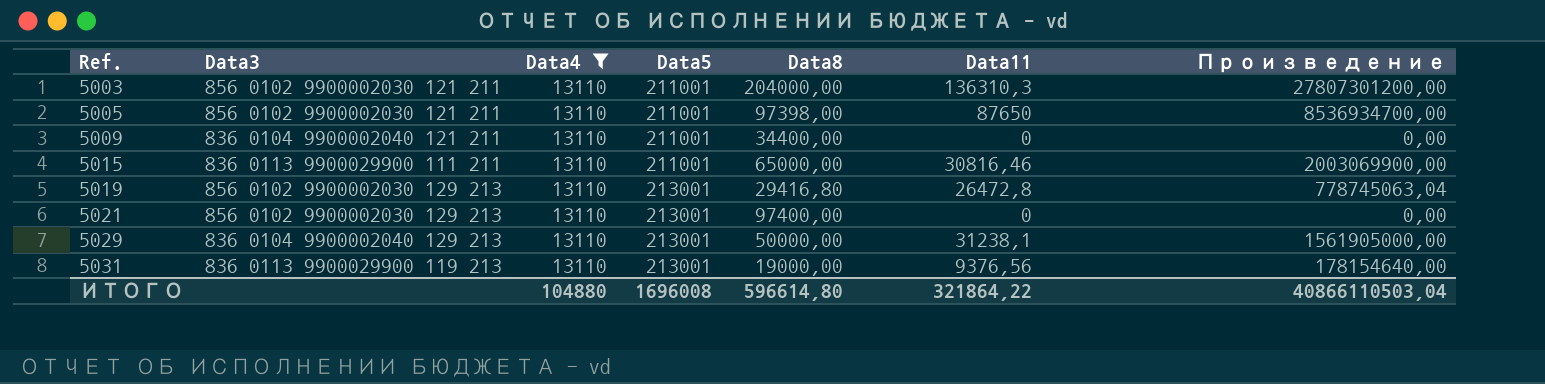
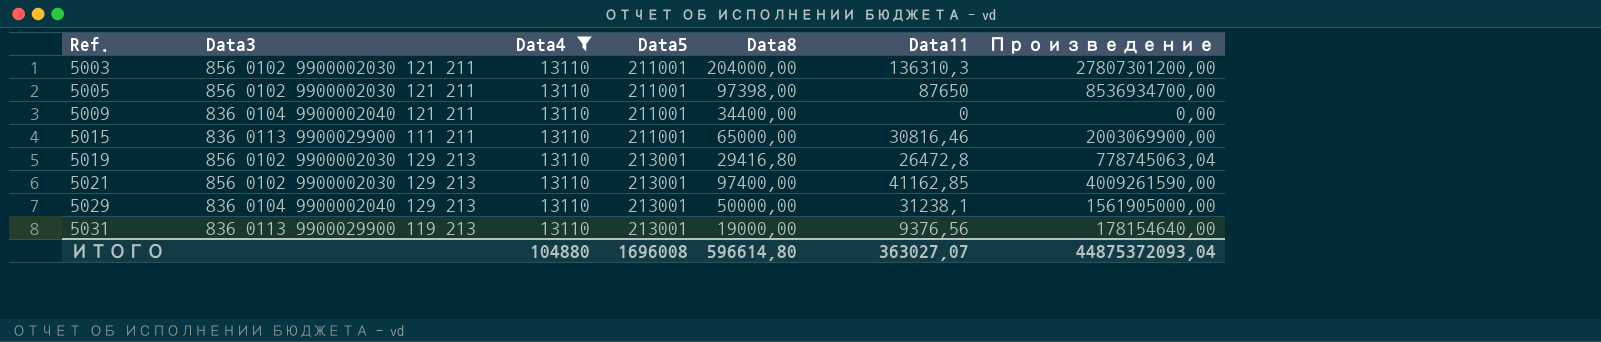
5021 | Data11: 0 -> 41162,85
5021 | Произведение: 0,00 -> 4009261590,00
ИТОГО | Data11: 321864,22 -> 363027,07
ИТОГО | Произведение: 40866110503,04 -> 44875372093,04

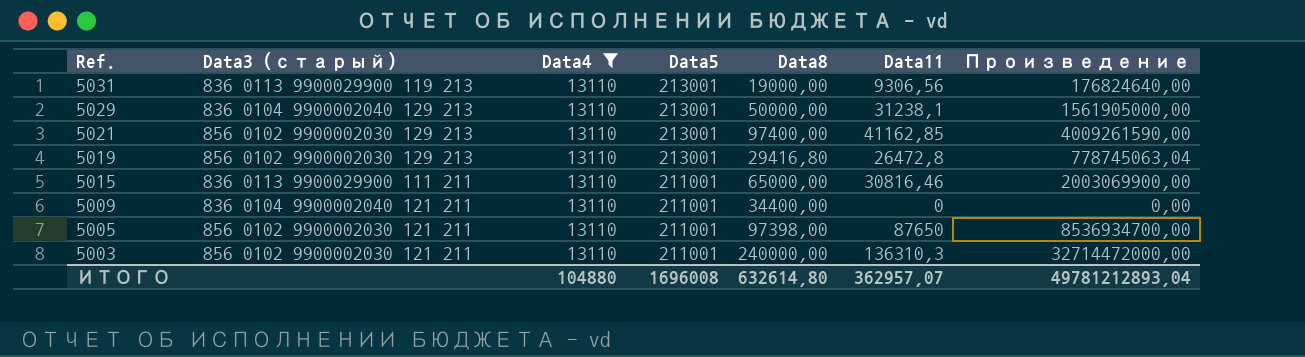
row order: Ref. ascending -> Ref. descending
column name: Data3 -> Data3 (старый)
5031 | Data11: 9376,56 -> 9306,56
5031 | Произведение: 178154640,00 -> 176824640,00
5003 | Data8: 204000,00 -> 240000,00
5003 | Произведение: 27807301200,00 -> 32714472000,00
ИТОГО | Data8: 596614,80 -> 632614,80
ИТОГО | Data11: 363027,07 -> 362957,07
ИТОГО | Произведение: 44875372093,04 -> 49781212893,04

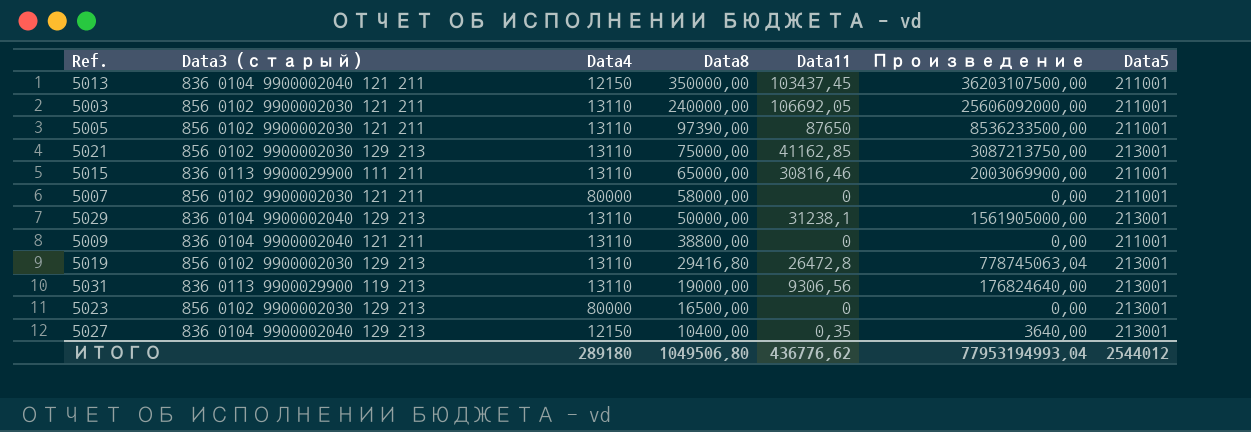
filter: Data4 = 13110 -> none
row order: Ref. descending -> Data8 descending
column Data5 | position: 4 -> 7
5003 | Data11: 136310,3 -> 106692,05
5003 | Произведение: 32714472000,00 -> 25606092000,00
5005 | Data8: 97398,00 -> 97390,00
5005 | Произведение: 8536934700,00 -> 8536233500,00
5021 | Data8: 97400,00 -> 75000,00
5021 | Произведение: 4009261590,00 -> 3087213750,00
5009 | Data8: 34400,00 -> 38800,00
ИТОГО | Data4: 104880 -> 289180
ИТОГО | Data8: 632614,80 -> 1049506,80
ИТОГО | Data11: 362957,07 -> 436776,62
ИТОГО | Произведение: 49781212893,04 -> 77953194993,04
ИТОГО | Data5: 1696008 -> 2544012

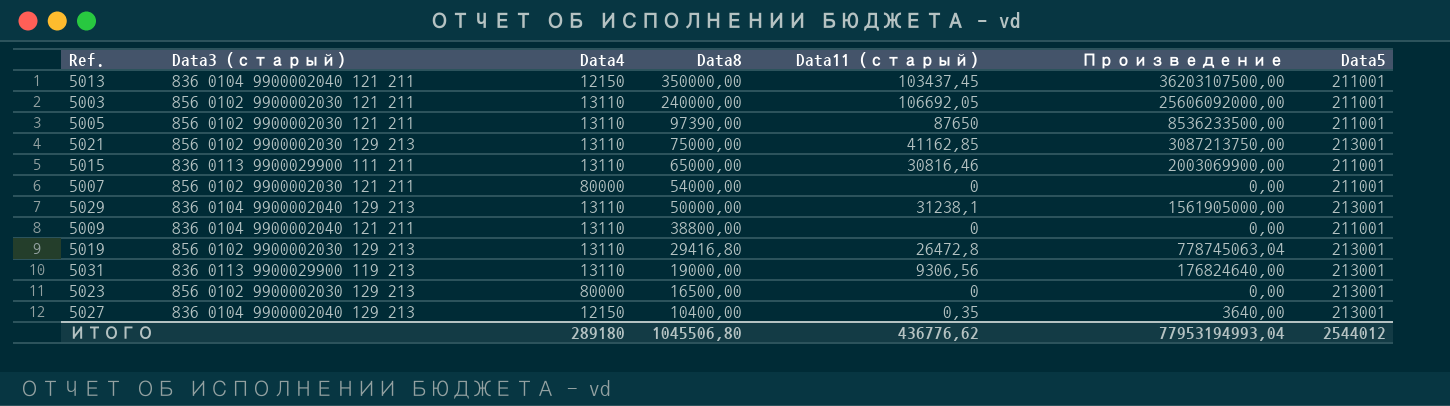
column name: Data11 -> Data11 (старый)
5007 | Data8: 58000,00 -> 54000,00
ИТОГО | Data8: 1049506,80 -> 1045506,80

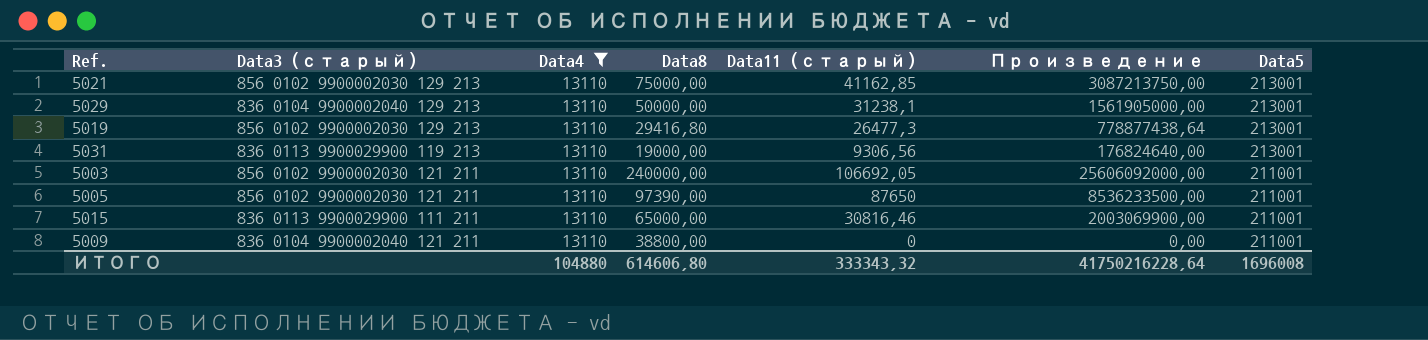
filter: none -> Data4 = 13110
row order: Data8 descending -> Data5 descending
5019 | Data11 (старый): 26472,8 -> 26477,3
5019 | Произведение: 778745063,04 -> 778877438,64
ИТОГО | Data4: 289180 -> 104880
ИТОГО | Data8: 1045506,80 -> 614606,80
ИТОГО | Data11 (старый): 436776,62 -> 333343,32
ИТОГО | Произведение: 77953194993,04 -> 41750216228,64
ИТОГО | Data5: 2544012 -> 1696008

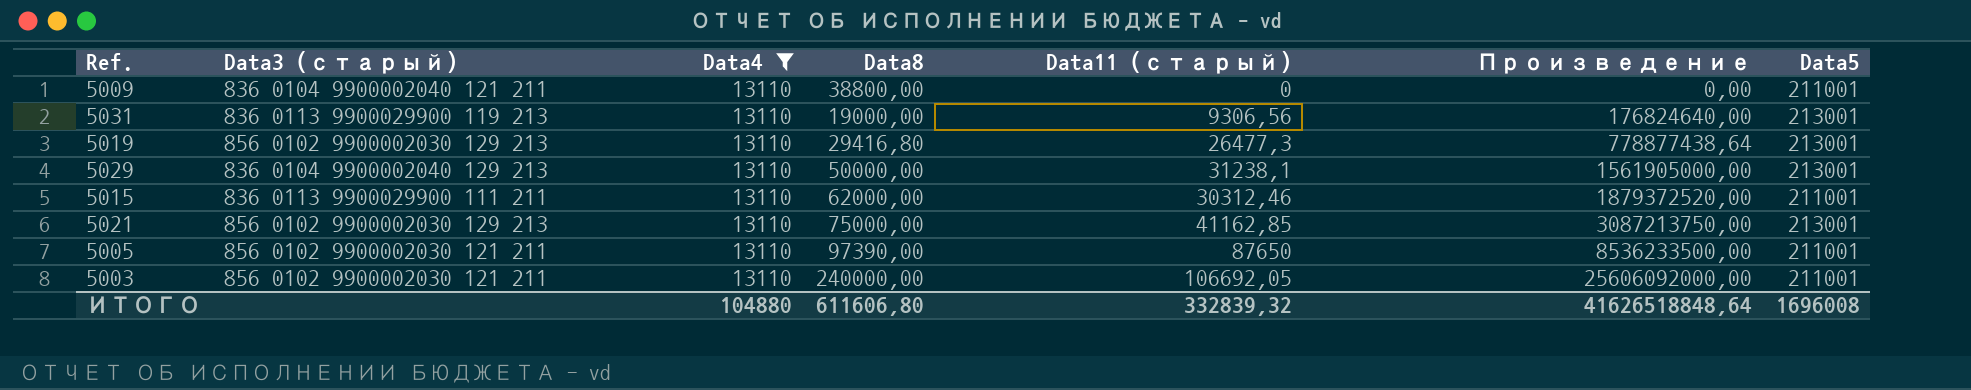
row order: Data5 descending -> Произведение ascending
5015 | Data8: 65000,00 -> 62000,00
5015 | Data11 (старый): 30816,46 -> 30312,46
5015 | Произведение: 2003069900,00 -> 1879372520,00
ИТОГО | Data8: 614606,80 -> 611606,80
ИТОГО | Data11 (старый): 333343,32 -> 332839,32
ИТОГО | Произведение: 41750216228,64 -> 41626518848,64

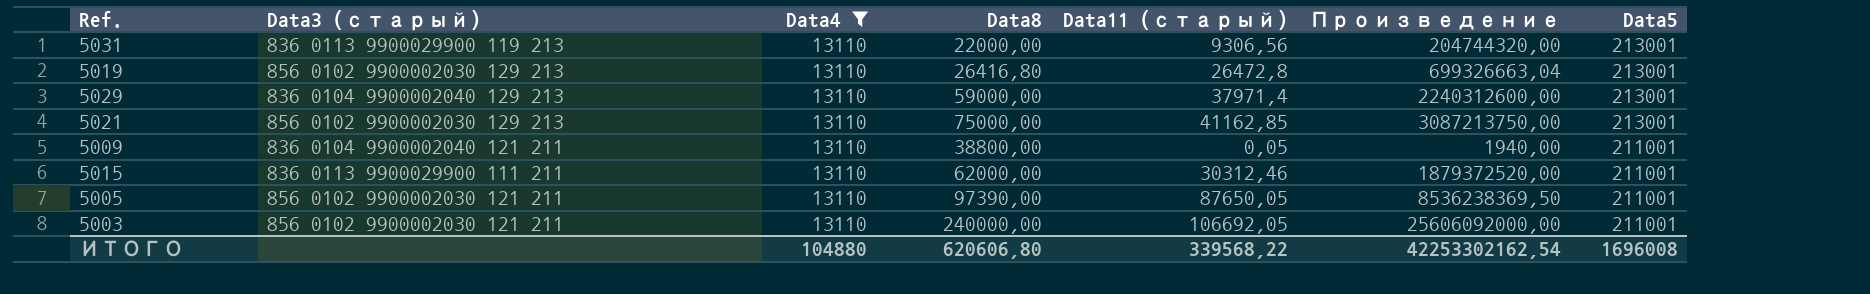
row order: Произведение ascending -> Data5 descending
5031 | Data8: 19000,00 -> 22000,00
5031 | Произведение: 176824640,00 -> 204744320,00
5019 | Data8: 29416,80 -> 26416,80
5019 | Data11 (старый): 26477,3 -> 26472,8
5019 | Произведение: 778877438,64 -> 699326663,04
5029 | Data8: 50000,00 -> 59000,00
5029 | Data11 (старый): 31238,1 -> 37971,4
5029 | Произведение: 1561905000,00 -> 2240312600,00
5009 | Data11 (старый): 0 -> 0,05
5009 | Произведение: 0,00 -> 1940,00
5005 | Data11 (старый): 87650 -> 87650,05
5005 | Произведение: 8536233500,00 -> 8536238369,50
ИТОГО | Data8: 611606,80 -> 620606,80
ИТОГО | Data11 (старый): 332839,32 -> 339568,22
ИТОГО | Произведение: 41626518848,64 -> 42253302162,54

